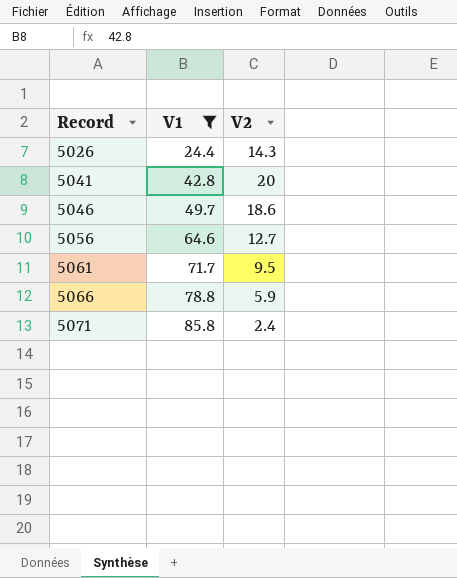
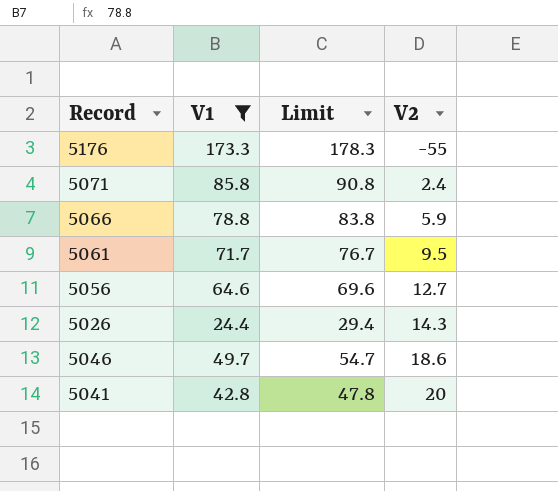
row order: Record ascending -> V2 ascending
column Limit | formula: none -> [V1] + 5
row 5176: none -> 173.3 | 178.3 | -55

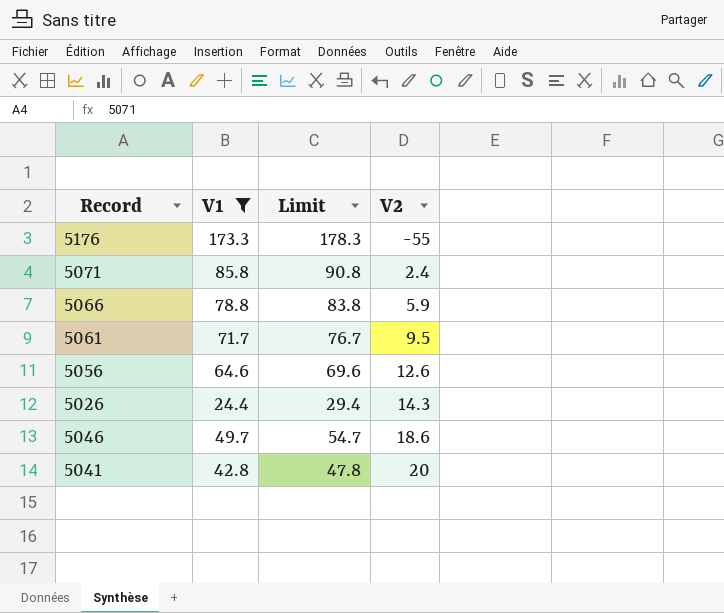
5056 | V2: 12.7 -> 12.6

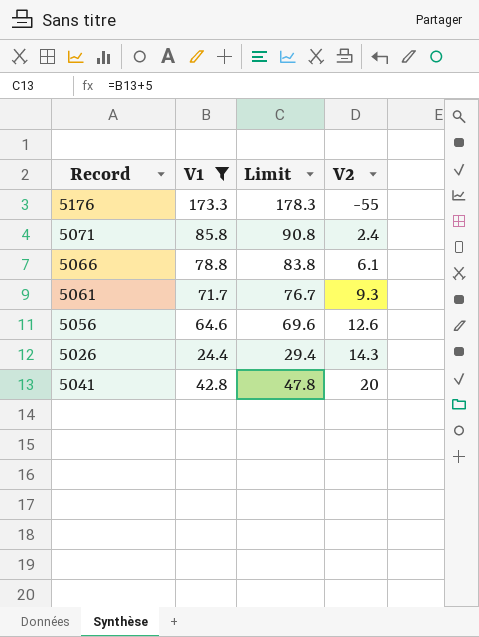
row 5046: 49.7 | 54.7 | 18.6 -> none
5066 | V2: 5.9 -> 6.1
5061 | V2: 9.5 -> 9.3

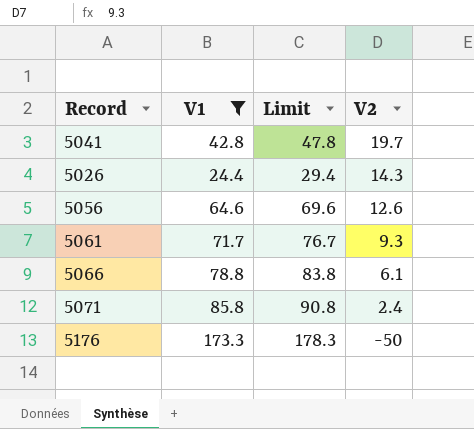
row order: V2 ascending -> V2 descending
5041 | V2: 20 -> 19.7
5176 | V2: -55 -> -50

